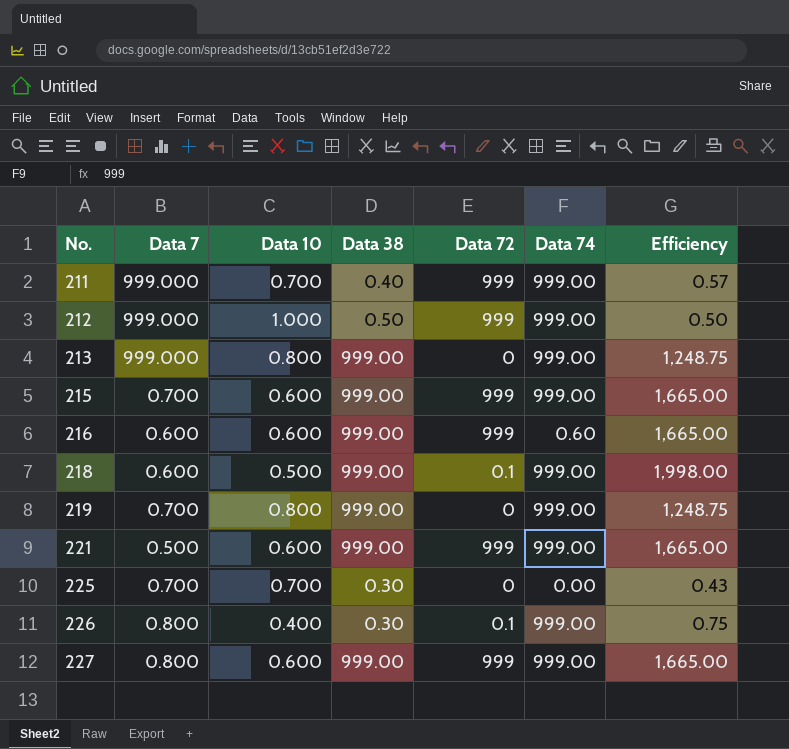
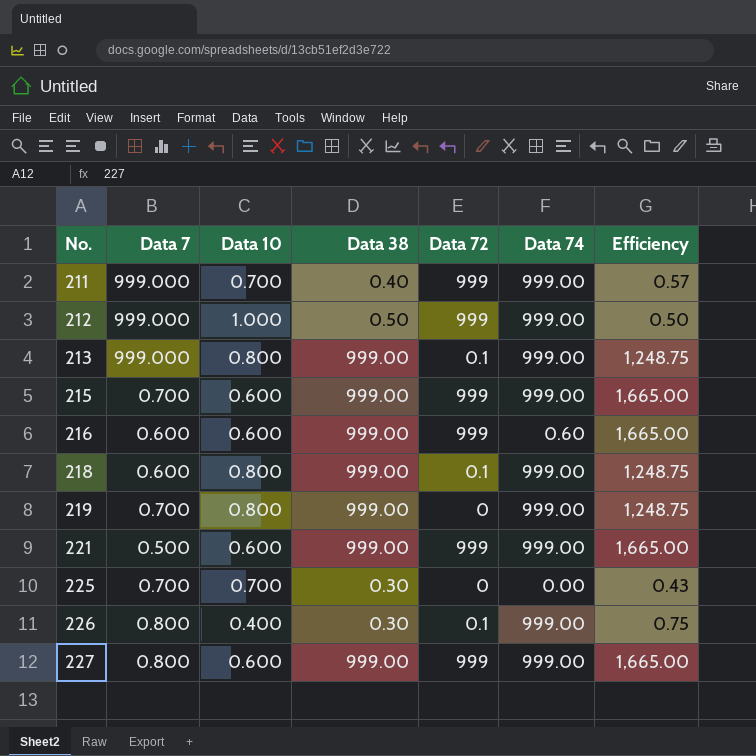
213 | Data 72: 0 -> 0.1
218 | Data 10: 0.500 -> 0.800
218 | Efficiency: 1,998.00 -> 1,248.75

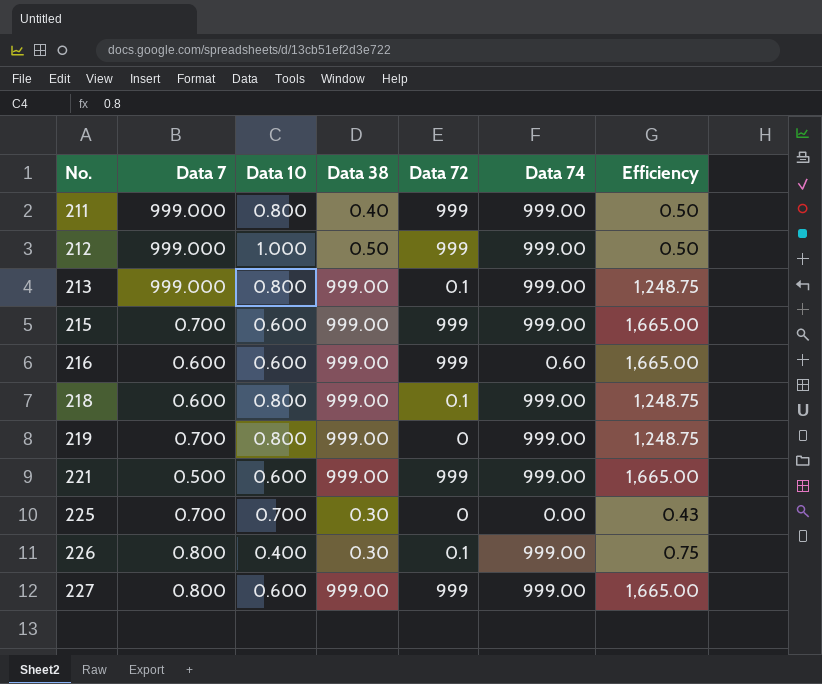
211 | Data 10: 0.700 -> 0.800
211 | Efficiency: 0.57 -> 0.50

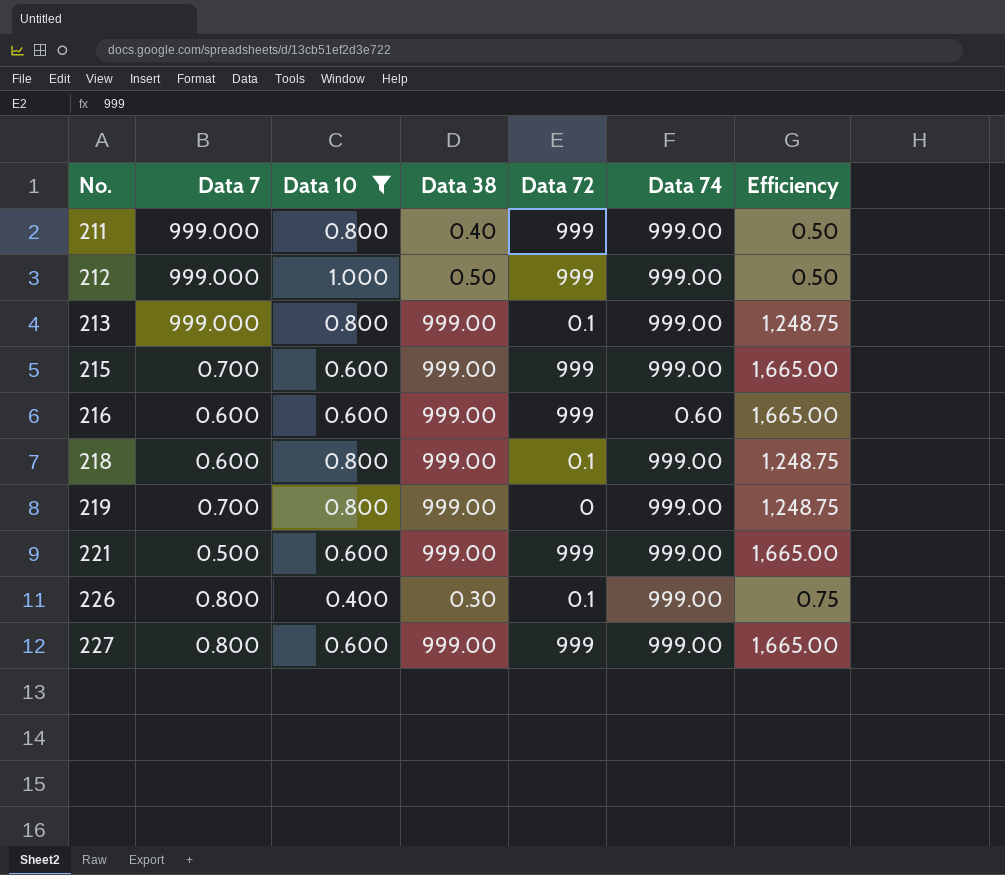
filter: none -> Data 10 != 0.700

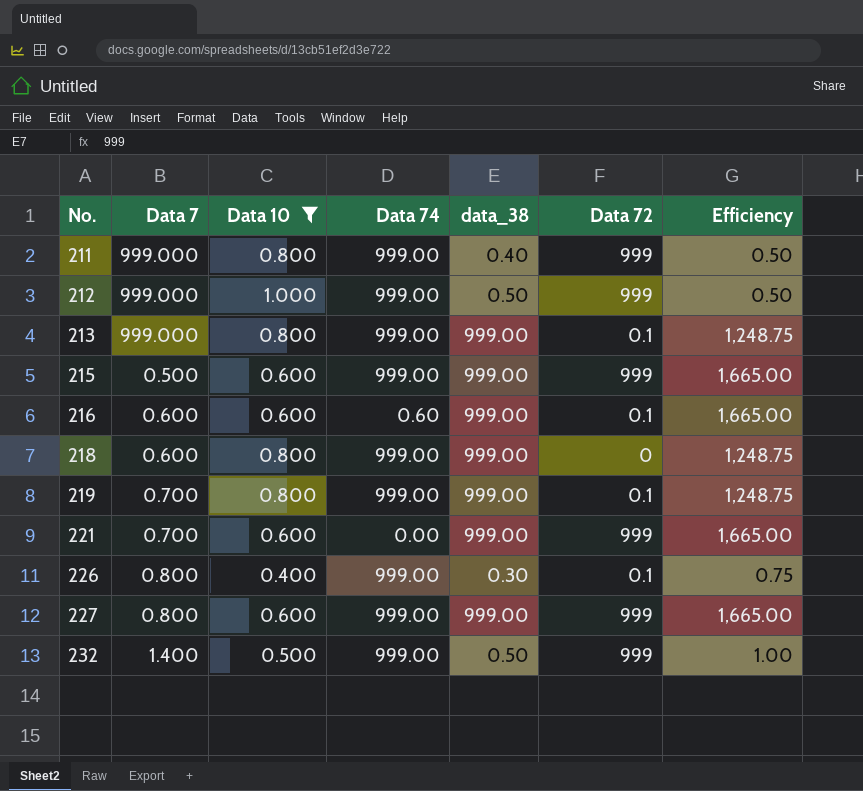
column Data 74 | position: 6 -> 4
column name: Data 38 -> data_38
215 | Data 7: 0.700 -> 0.500
216 | Data 72: 999 -> 0.1
218 | Data 72: 0.1 -> 0
219 | Data 72: 0 -> 0.1
221 | Data 7: 0.500 -> 0.700
221 | Data 74: 999.00 -> 0.00
row 232: none -> 1.400 | 0.500 | 999.00 | 0.50 | 999 | 1.00

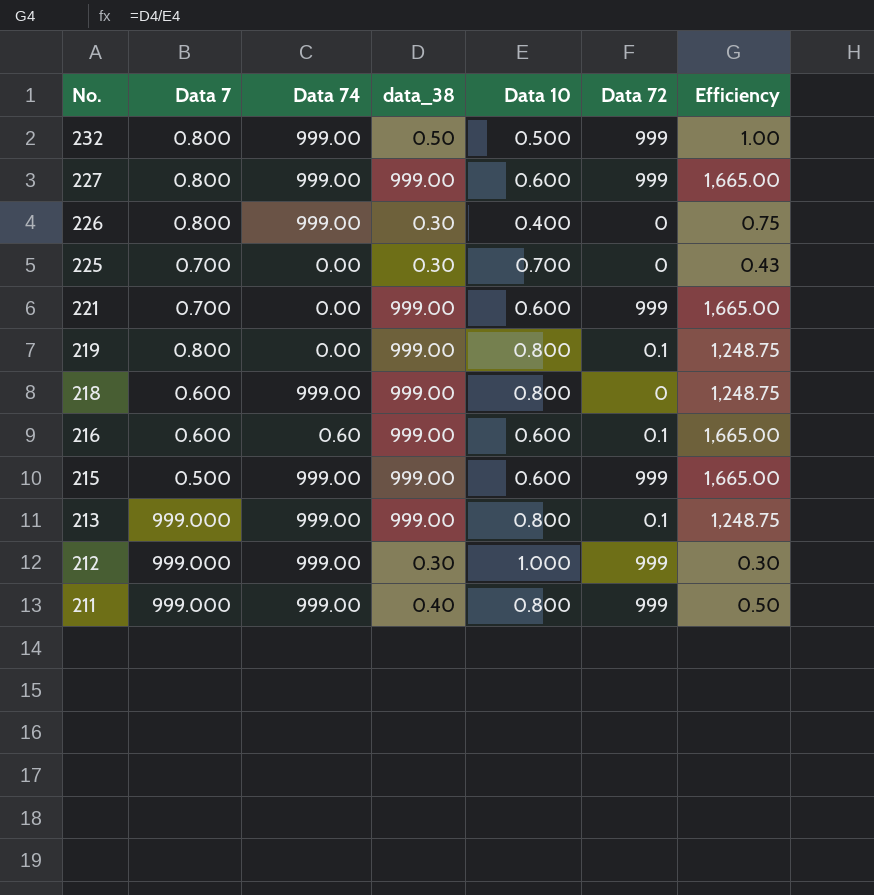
filter: Data 10 != 0.700 -> none
row order: No. ascending -> No. descending
column Data 10 | position: 3 -> 5
232 | Data 7: 1.400 -> 0.800
226 | Data 72: 0.1 -> 0
219 | Data 7: 0.700 -> 0.800
219 | Data 74: 999.00 -> 0.00
212 | data_38: 0.50 -> 0.30
212 | Efficiency: 0.50 -> 0.30

